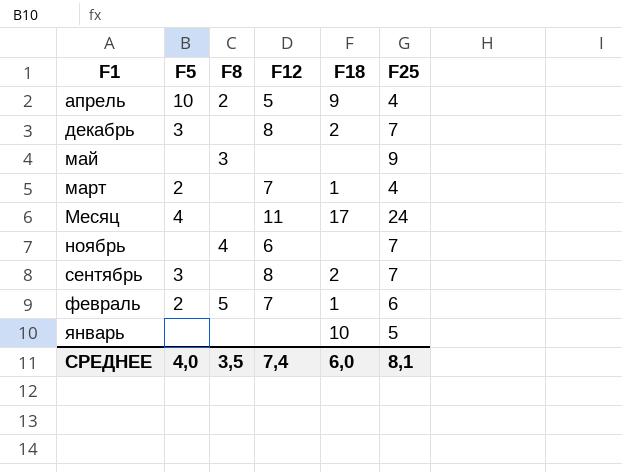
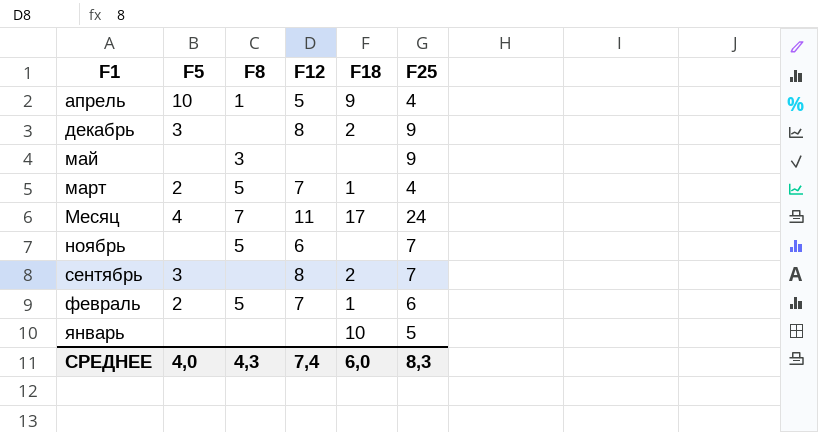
апрель | F8: 2 -> 1
декабрь | F25: 7 -> 9
март | F8: none -> 5
Месяц | F8: none -> 7
ноябрь | F8: 4 -> 5
СРЕДНЕЕ | F8: 3,5 -> 4,3
СРЕДНЕЕ | F25: 8,1 -> 8,3

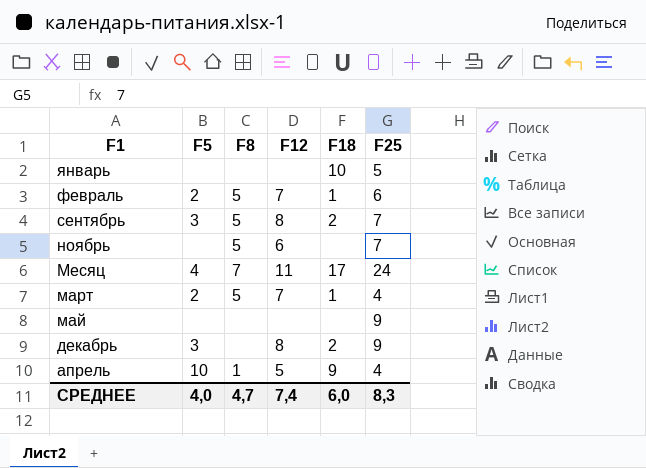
row order: F1 ascending -> F1 descending
сентябрь | F8: none -> 5
май | F8: 3 -> none
СРЕДНЕЕ | F8: 4,3 -> 4,7

